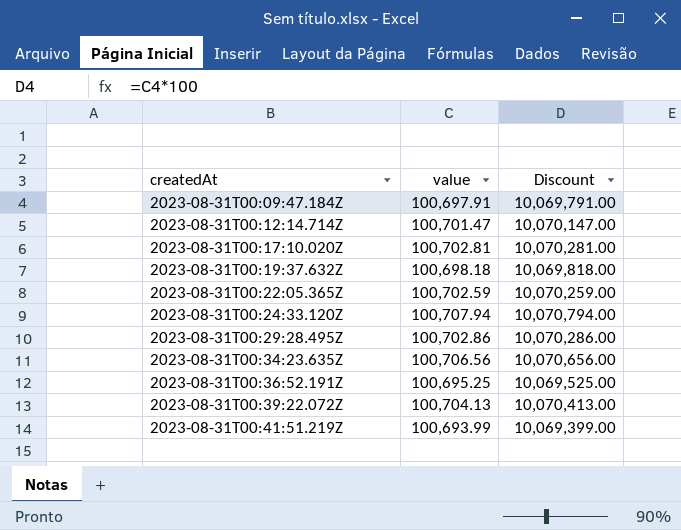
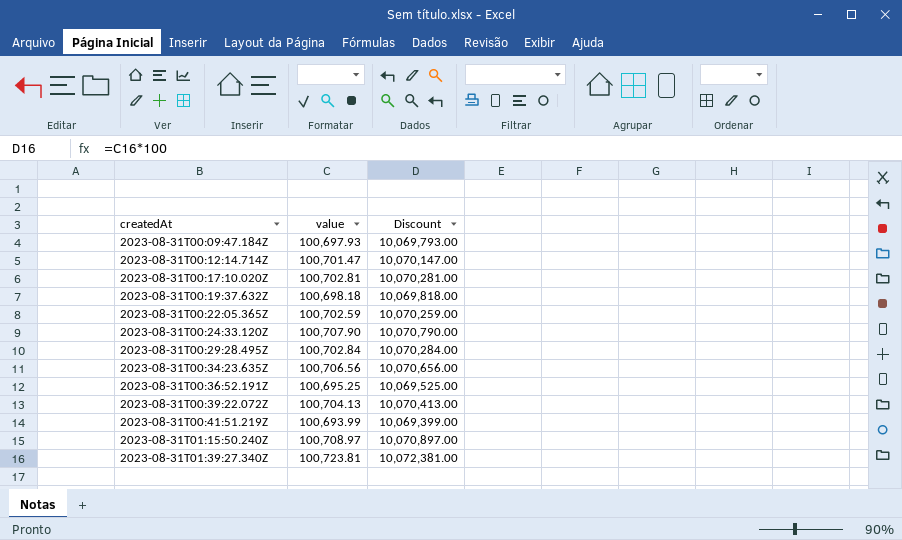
2023-08-31T00:09:47.184Z | value: 100,697.91 -> 100,697.93
2023-08-31T00:09:47.184Z | Discount: 10,069,791.00 -> 10,069,793.00
2023-08-31T00:24:33.120Z | value: 100,707.94 -> 100,707.90
2023-08-31T00:24:33.120Z | Discount: 10,070,794.00 -> 10,070,790.00
2023-08-31T00:29:28.495Z | value: 100,702.86 -> 100,702.84
2023-08-31T00:29:28.495Z | Discount: 10,070,286.00 -> 10,070,284.00
row 2023-08-31T01:15:50.240Z: none -> 100,708.97 | 10,070,897.00
row 2023-08-31T01:39:27.340Z: none -> 100,723.81 | 10,072,381.00

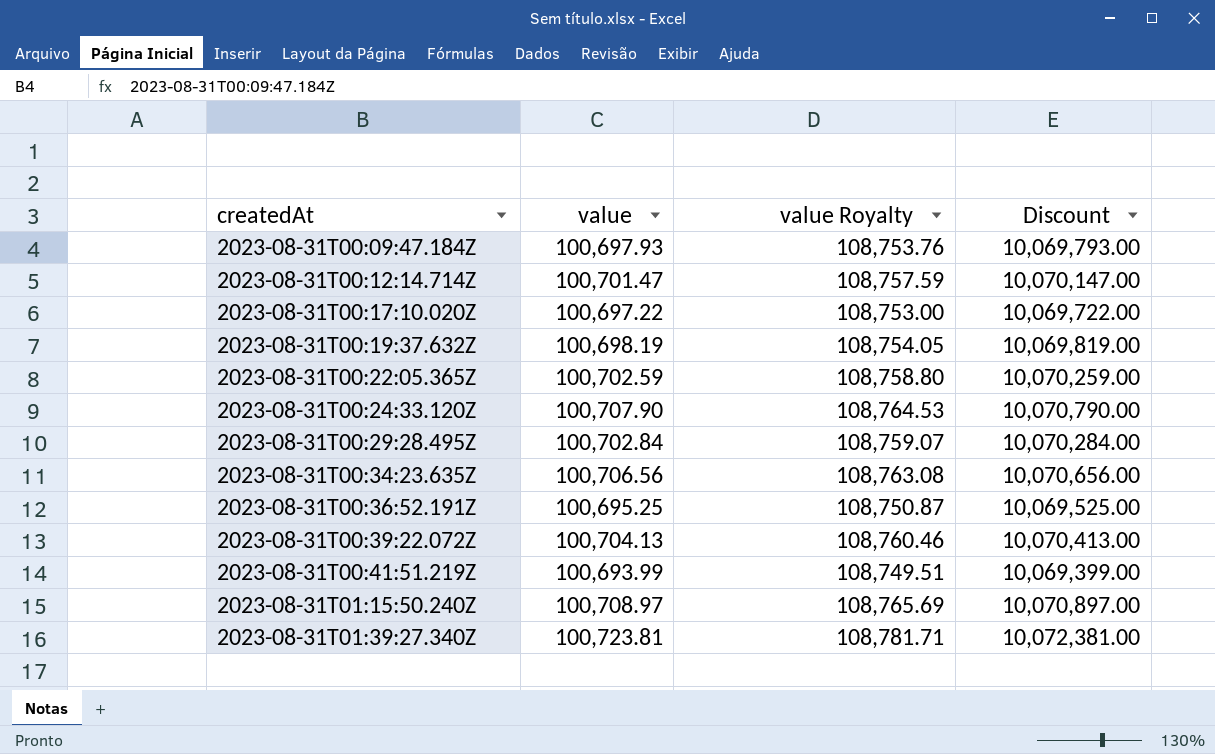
column value Royalty | formula: none -> [value] * 1.08
2023-08-31T00:17:10.020Z | value: 100,702.81 -> 100,697.22
2023-08-31T00:17:10.020Z | Discount: 10,070,281.00 -> 10,069,722.00
2023-08-31T00:19:37.632Z | value: 100,698.18 -> 100,698.19
2023-08-31T00:19:37.632Z | Discount: 10,069,818.00 -> 10,069,819.00

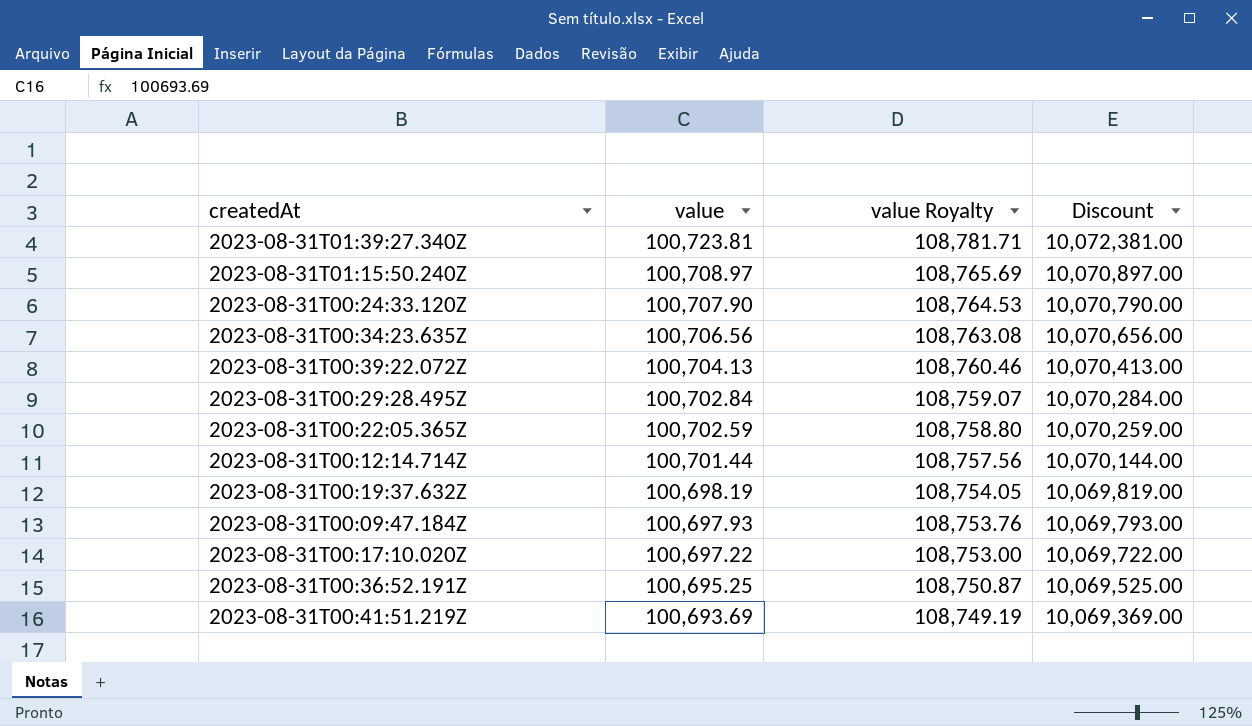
row order: createdAt ascending -> value descending
2023-08-31T00:12:14.714Z | value: 100,701.47 -> 100,701.44
2023-08-31T00:12:14.714Z | value Royalty: 108,757.59 -> 108,757.56
2023-08-31T00:12:14.714Z | Discount: 10,070,147.00 -> 10,070,144.00
2023-08-31T00:41:51.219Z | value: 100,693.99 -> 100,693.69
2023-08-31T00:41:51.219Z | value Royalty: 108,749.51 -> 108,749.19
2023-08-31T00:41:51.219Z | Discount: 10,069,399.00 -> 10,069,369.00

